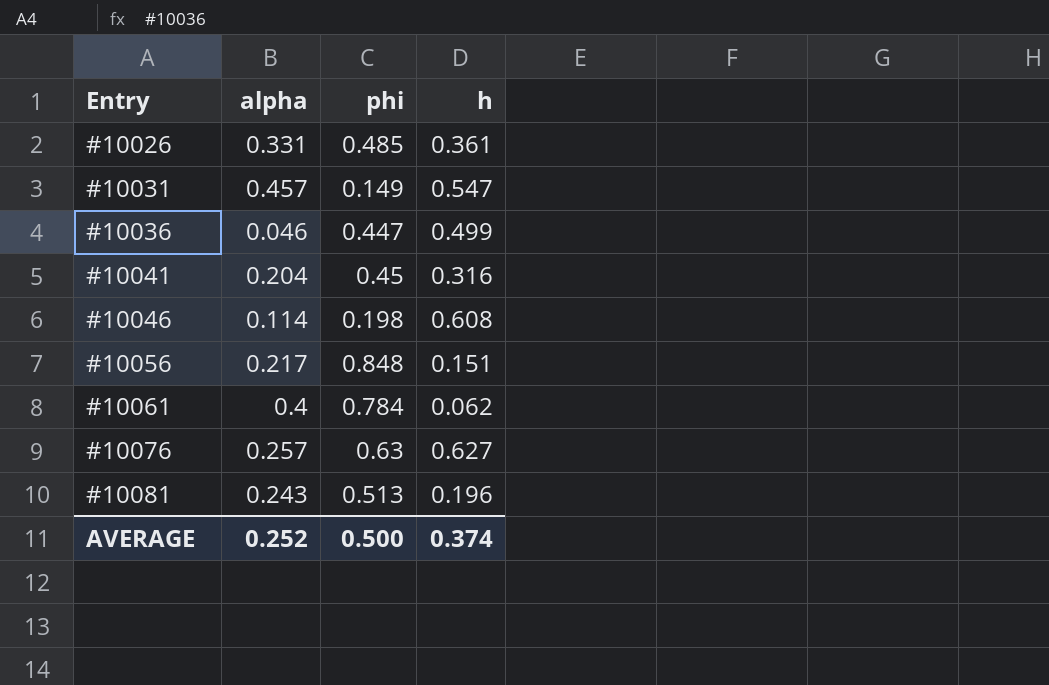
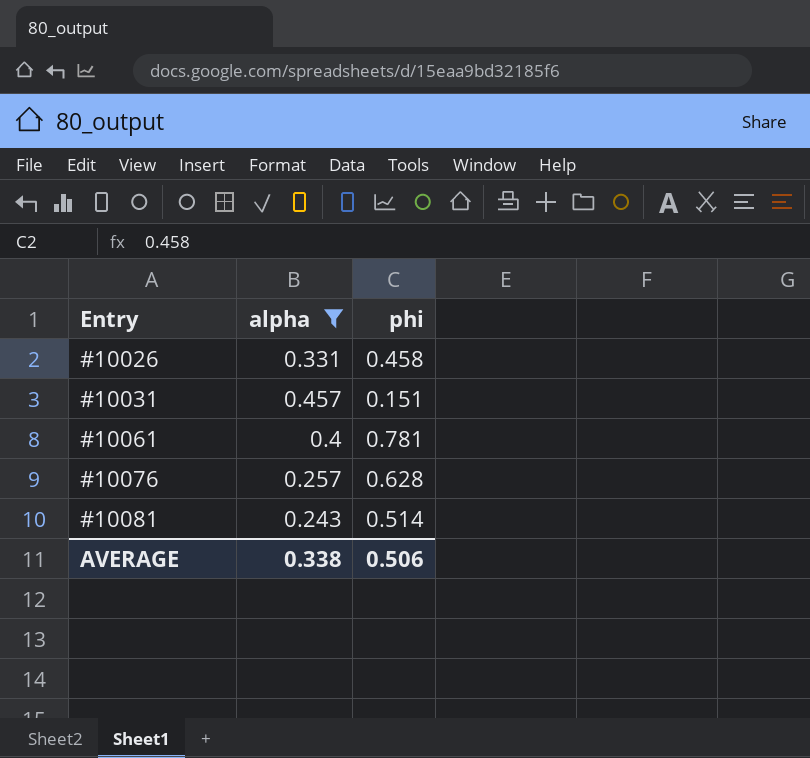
filter: none -> alpha >= 0.243
column h | position: 4 -> none
#10026 | phi: 0.485 -> 0.458
#10031 | phi: 0.149 -> 0.151
#10061 | phi: 0.784 -> 0.781
#10076 | phi: 0.63 -> 0.628
#10081 | phi: 0.513 -> 0.514
AVERAGE | alpha: 0.252 -> 0.338
AVERAGE | phi: 0.500 -> 0.506

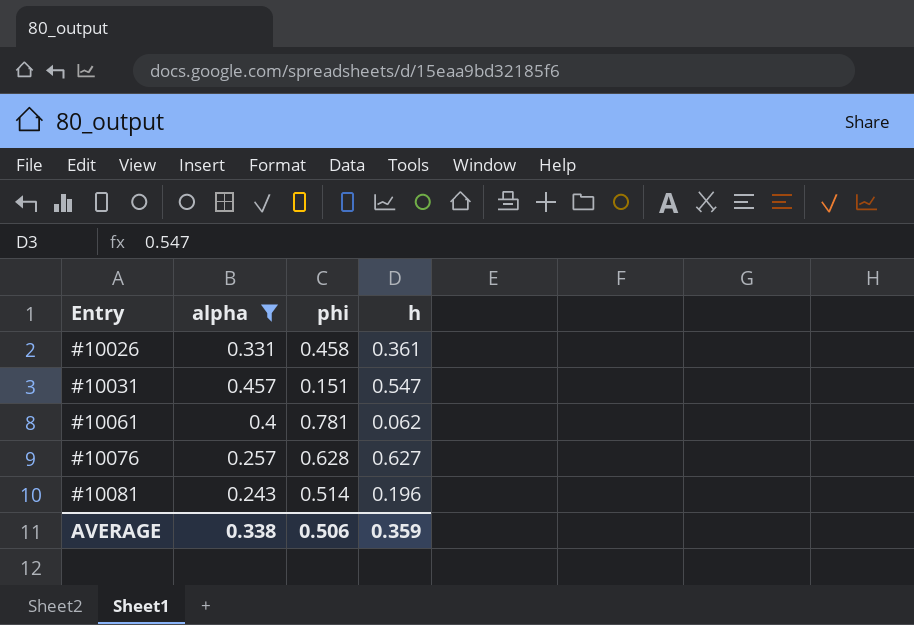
column h | position: none -> 4

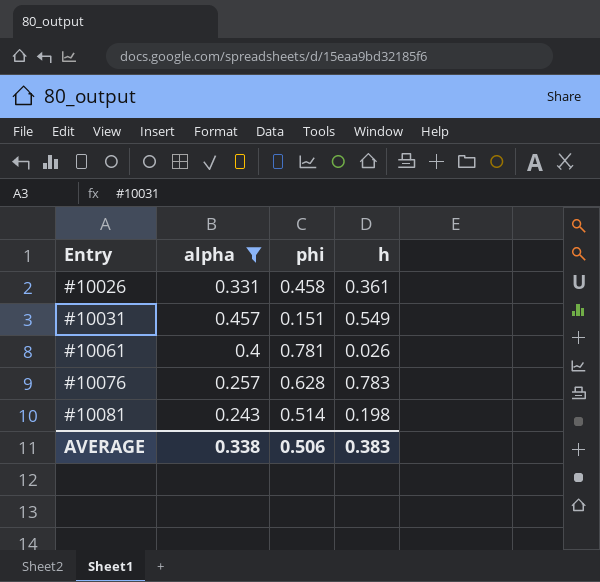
#10031 | h: 0.547 -> 0.549
#10061 | h: 0.062 -> 0.026
#10076 | h: 0.627 -> 0.783
#10081 | h: 0.196 -> 0.198
AVERAGE | h: 0.359 -> 0.383

